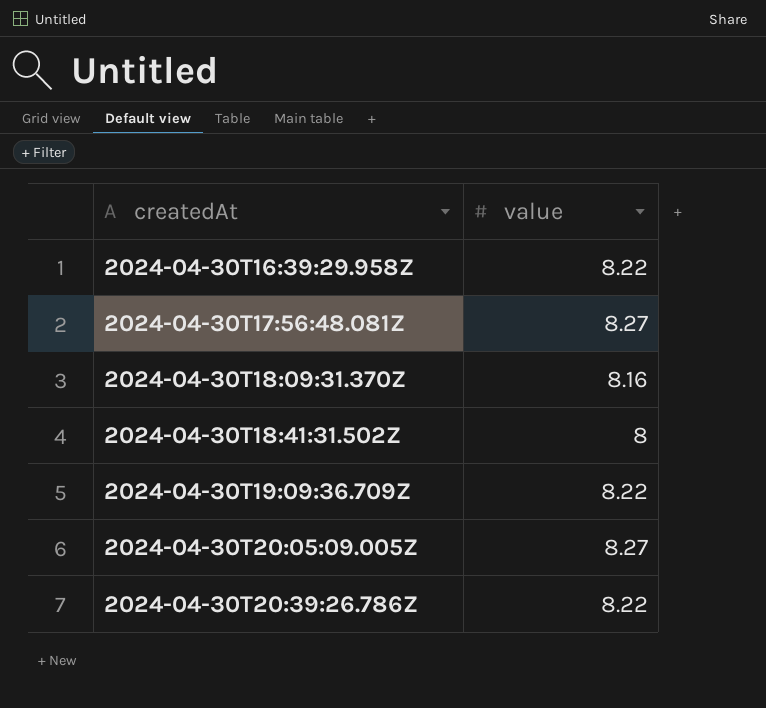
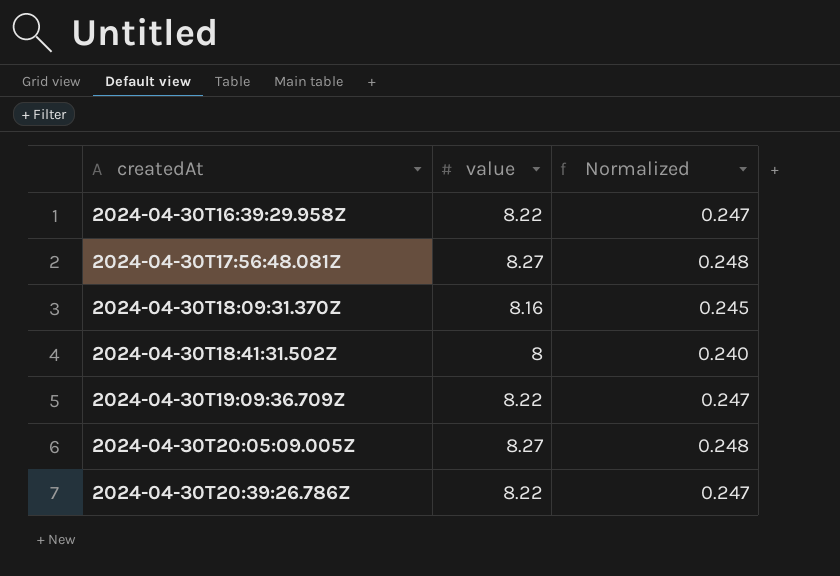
column Normalized | formula: none -> [value] * 0.03

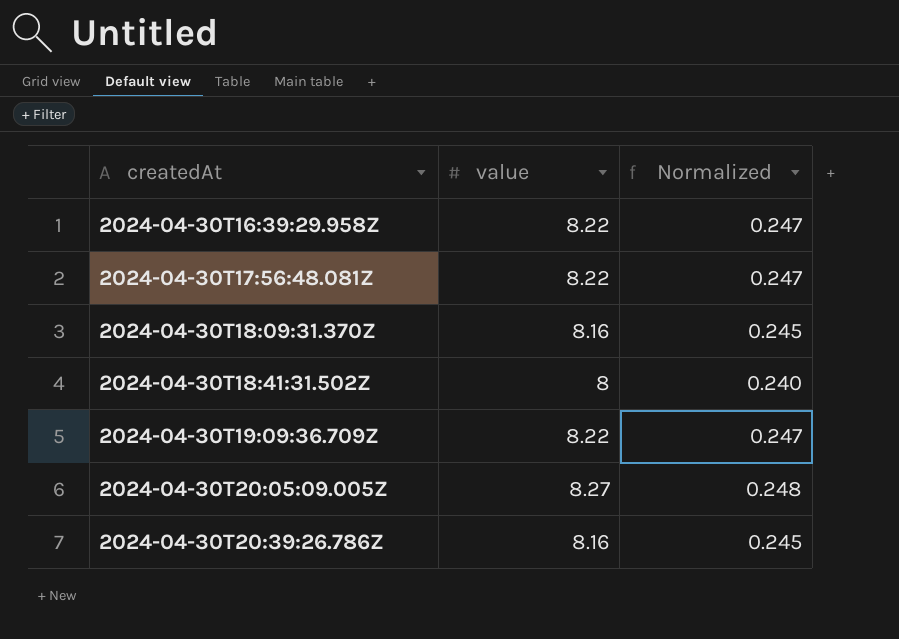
2024-04-30T17:56:48.081Z | value: 8.27 -> 8.22
2024-04-30T17:56:48.081Z | Normalized: 0.248 -> 0.247
2024-04-30T20:39:26.786Z | value: 8.22 -> 8.16
2024-04-30T20:39:26.786Z | Normalized: 0.247 -> 0.245

